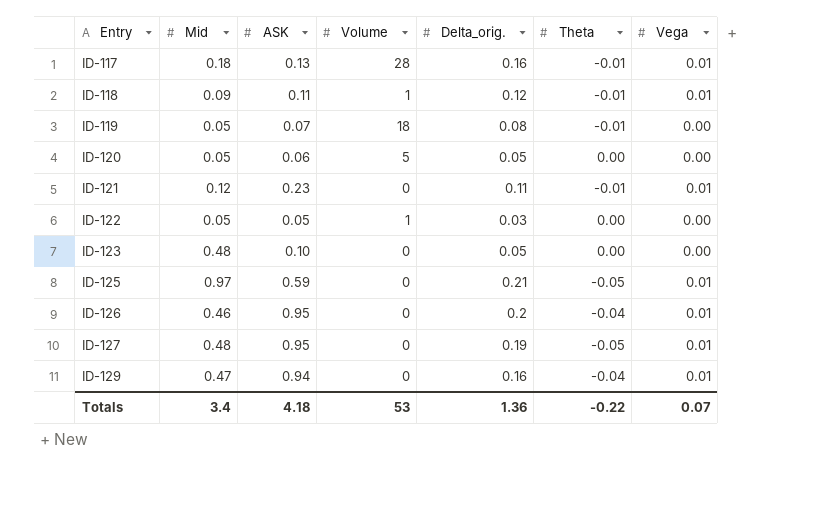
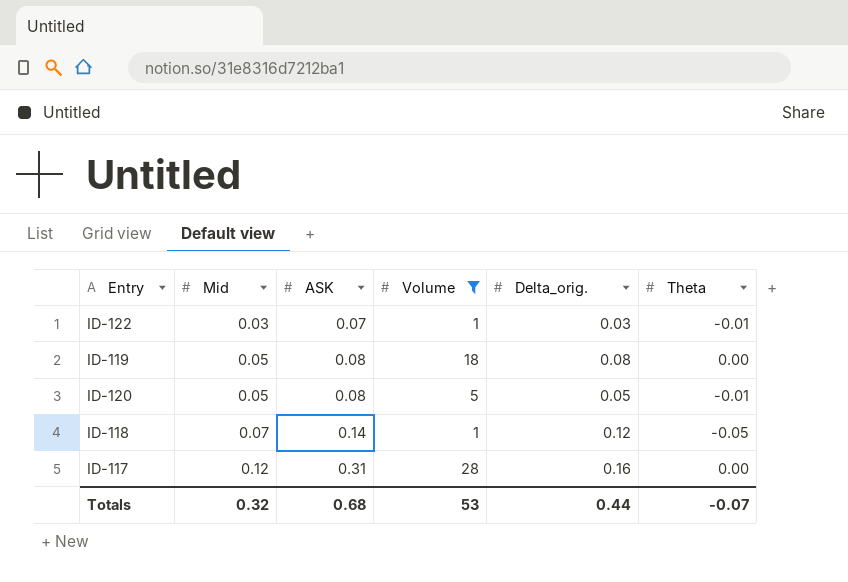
filter: none -> Volume != 0
row order: Entry ascending -> Mid ascending
column Vega | position: 7 -> none
ID-122 | Mid: 0.05 -> 0.03
ID-122 | ASK: 0.05 -> 0.07
ID-122 | Theta: 0.00 -> -0.01
ID-119 | ASK: 0.07 -> 0.08
ID-119 | Theta: -0.01 -> 0.00
ID-120 | ASK: 0.06 -> 0.08
ID-120 | Theta: 0.00 -> -0.01
ID-118 | Mid: 0.09 -> 0.07
ID-118 | ASK: 0.11 -> 0.14
ID-118 | Theta: -0.01 -> -0.05
ID-117 | Mid: 0.18 -> 0.12
ID-117 | ASK: 0.13 -> 0.31
ID-117 | Theta: -0.01 -> 0.00
Totals | Mid: 3.4 -> 0.32
Totals | ASK: 4.18 -> 0.68
Totals | Delta_orig.: 1.36 -> 0.44
Totals | Theta: -0.22 -> -0.07

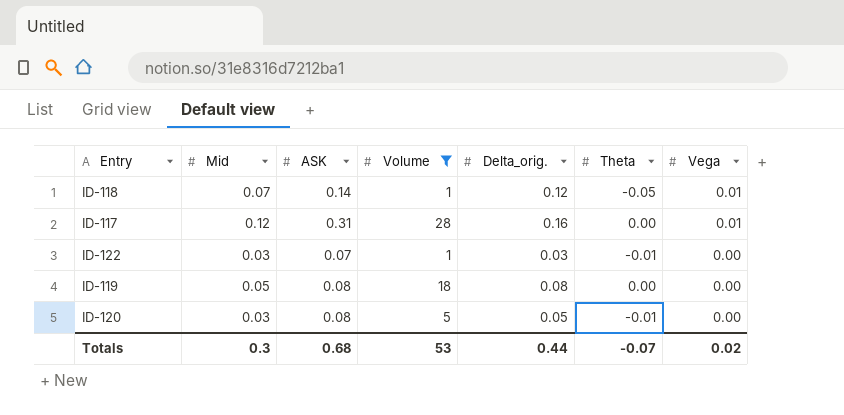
row order: Mid ascending -> Vega descending
column Vega | position: none -> 7
ID-120 | Mid: 0.05 -> 0.03
Totals | Mid: 0.32 -> 0.3

